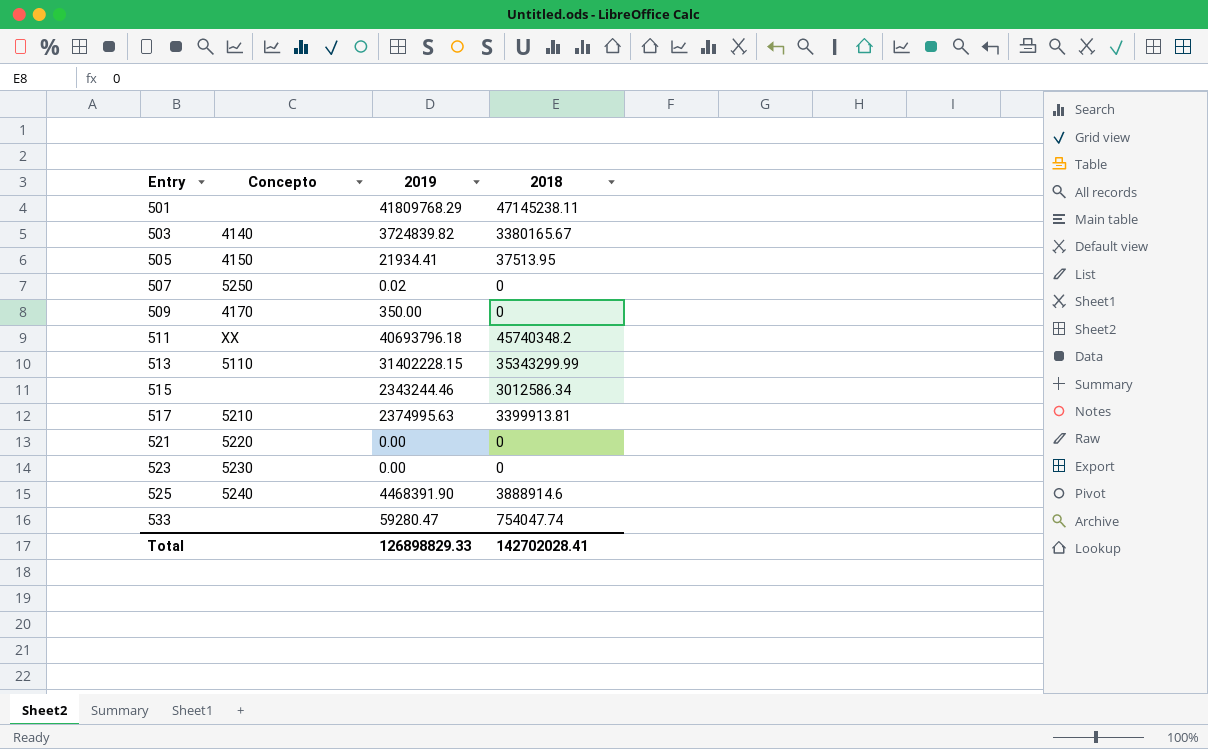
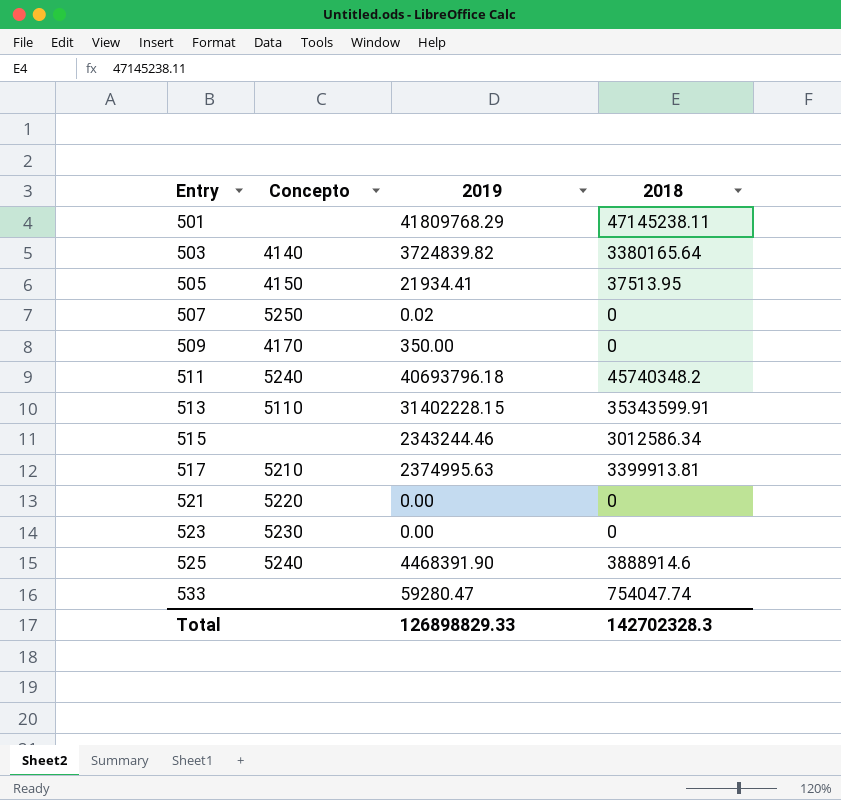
503 | 2018: 3380165.67 -> 3380165.64
511 | Concepto: XX -> 5240
513 | 2018: 35343299.99 -> 35343599.91
Total | 2018: 142702028.41 -> 142702328.3

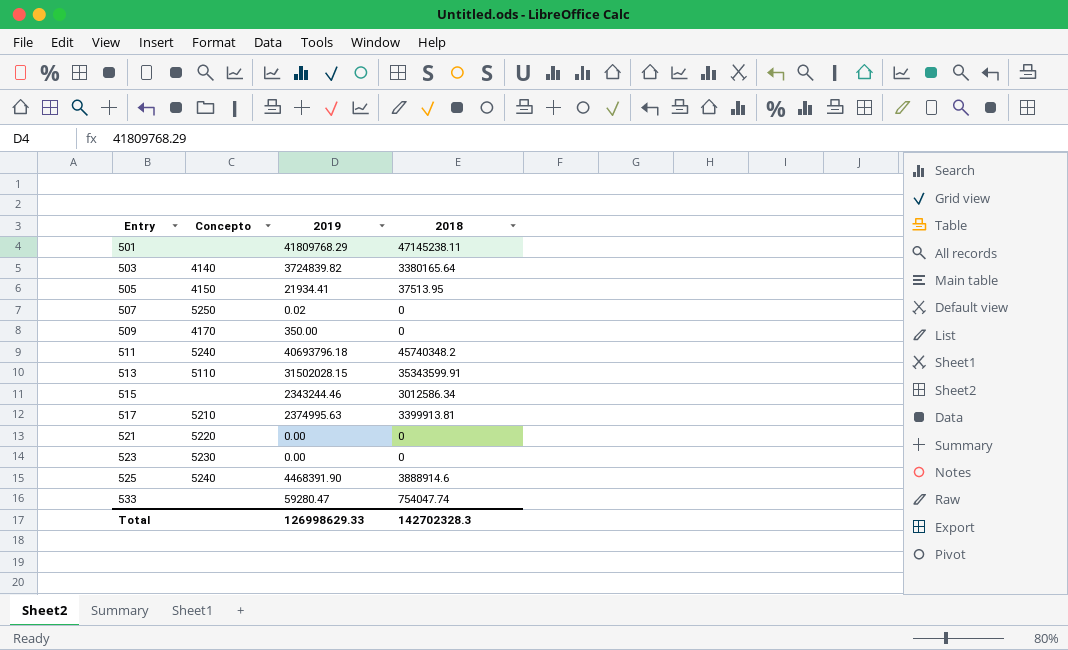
513 | 2019: 31402228.15 -> 31502028.15
Total | 2019: 126898829.33 -> 126998629.33

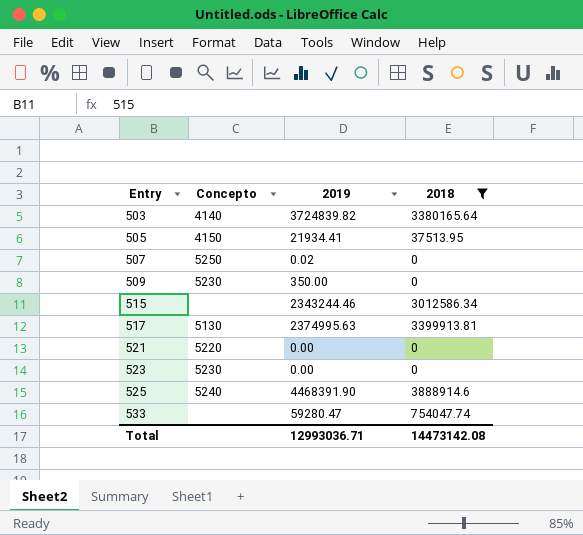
filter: none -> 2018 <= 3888914.6
509 | Concepto: 4170 -> 5230
517 | Concepto: 5210 -> 5130
Total | 2019: 126998629.33 -> 12993036.71
Total | 2018: 142702328.3 -> 14473142.08

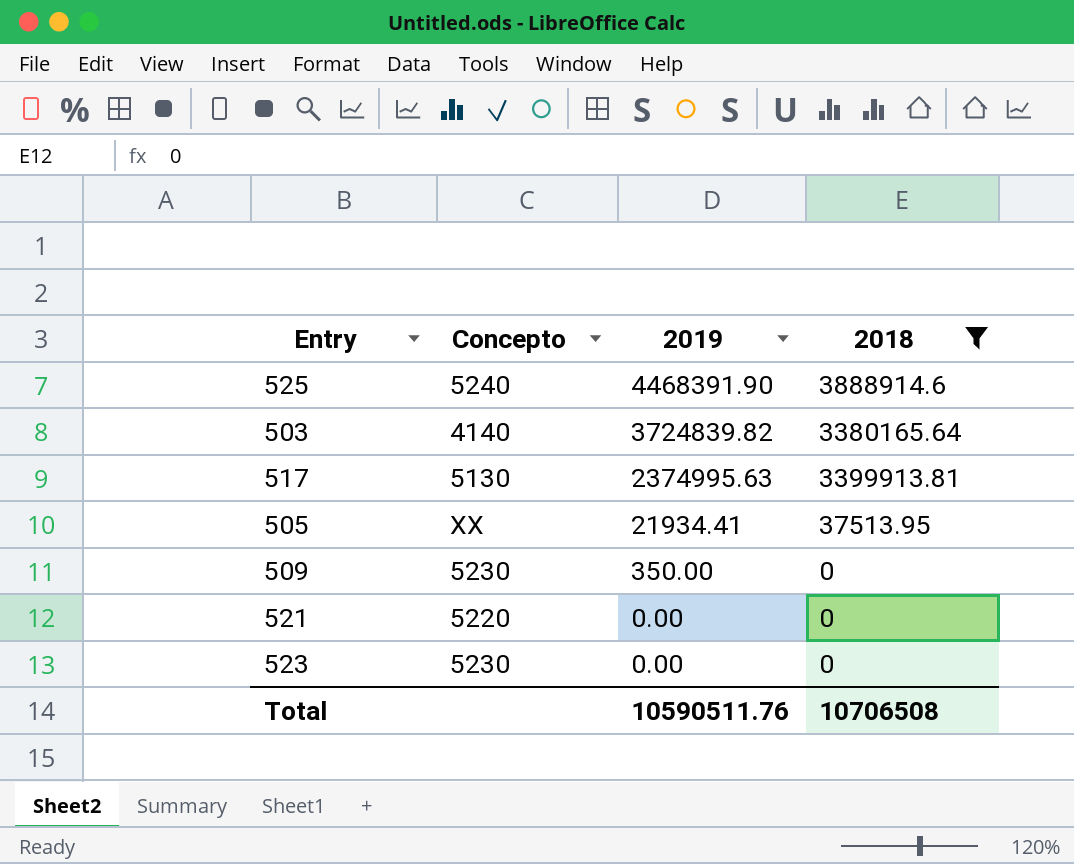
row order: Entry ascending -> 2019 descending
row 507: 5250 | 0.02 | 0 -> none
row 515: none | 2343244.46 | 3012586.34 -> none
row 533: none | 59280.47 | 754047.74 -> none
505 | Concepto: 4150 -> XX
Total | 2019: 12993036.71 -> 10590511.76
Total | 2018: 14473142.08 -> 10706508

